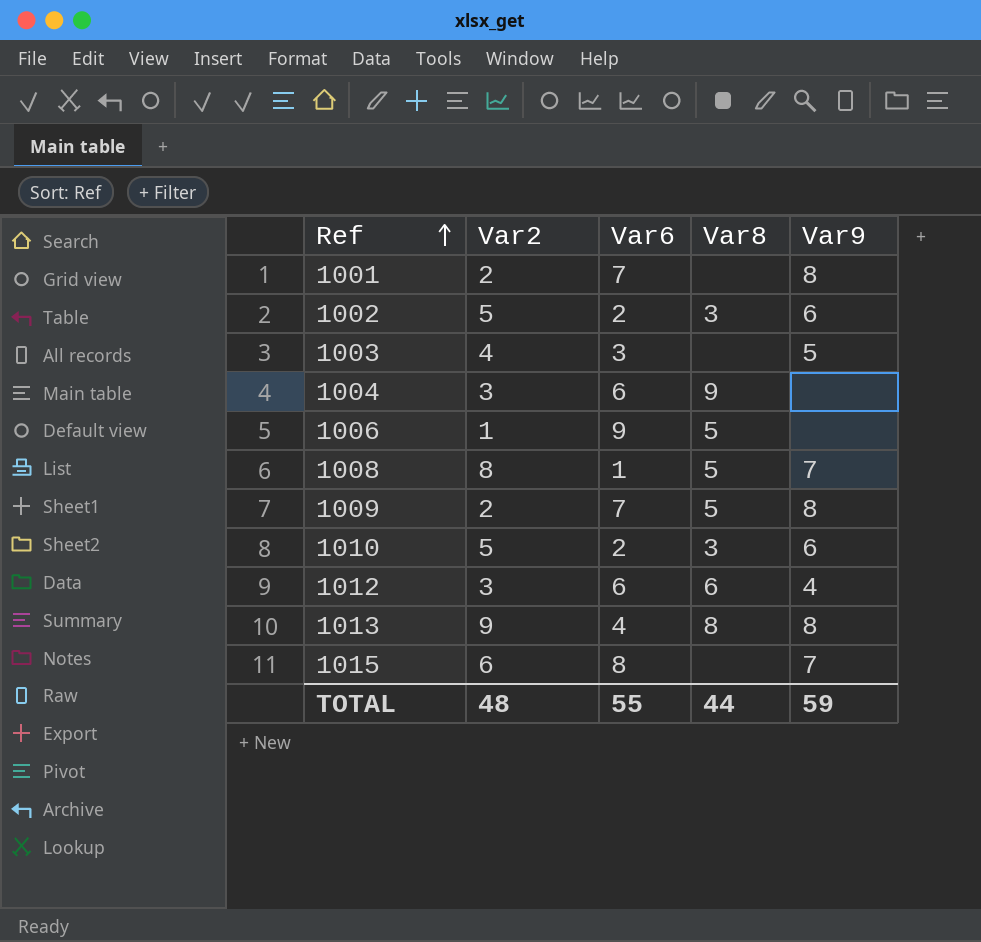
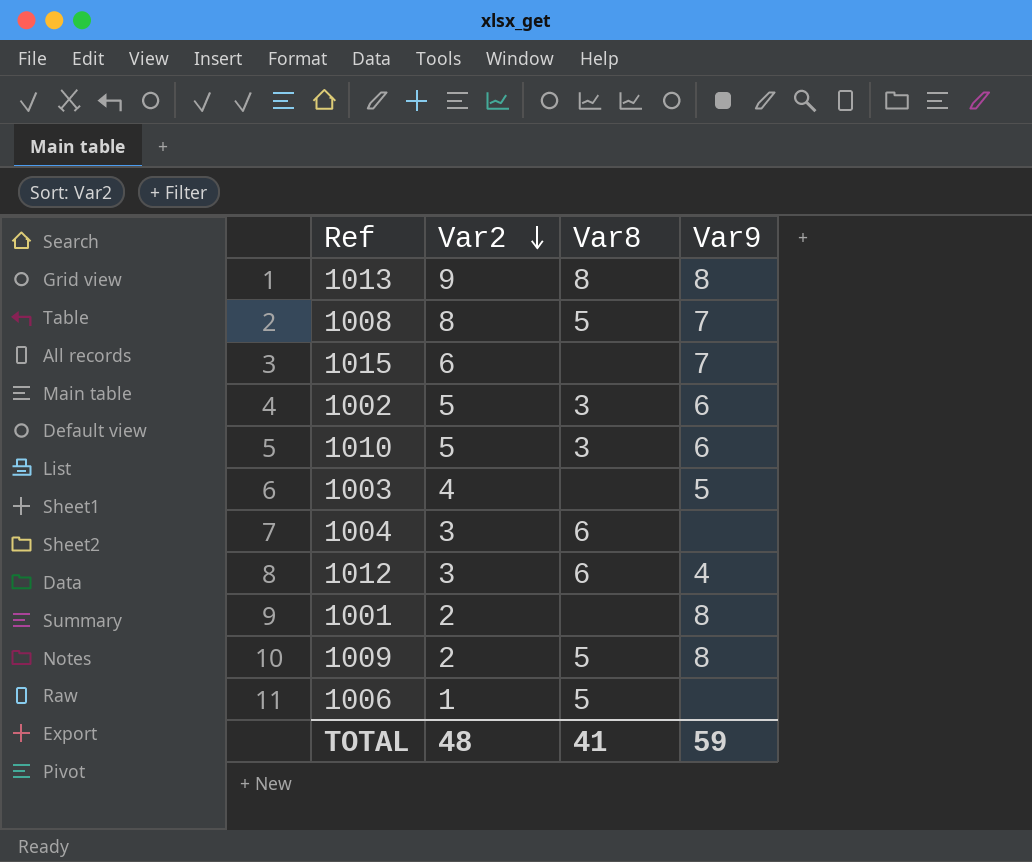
row order: Ref ascending -> Var2 descending
column Var6 | position: 3 -> none
1004 | Var8: 9 -> 6
TOTAL | Var8: 44 -> 41

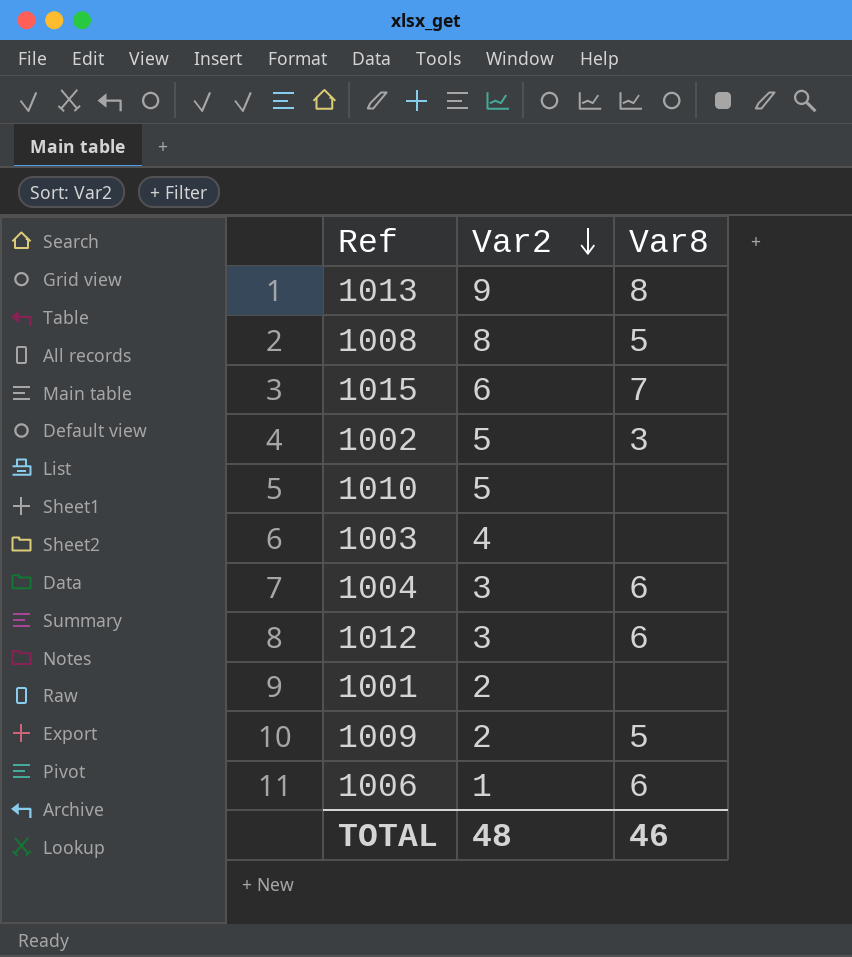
column Var9 | position: 4 -> none
1015 | Var8: none -> 7
1010 | Var8: 3 -> none
1006 | Var8: 5 -> 6
TOTAL | Var8: 41 -> 46

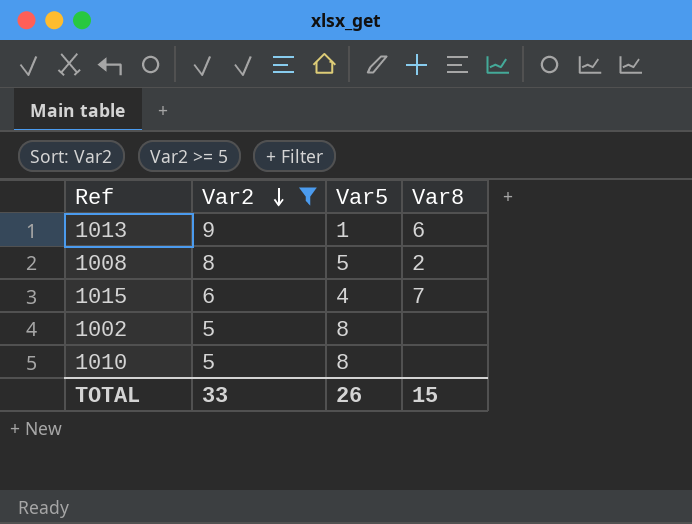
filter: none -> Var2 >= 5
column Var5 | position: none -> 3
1013 | Var8: 8 -> 6
1008 | Var8: 5 -> 2
1002 | Var8: 3 -> none
TOTAL | Var2: 48 -> 33
TOTAL | Var8: 46 -> 15

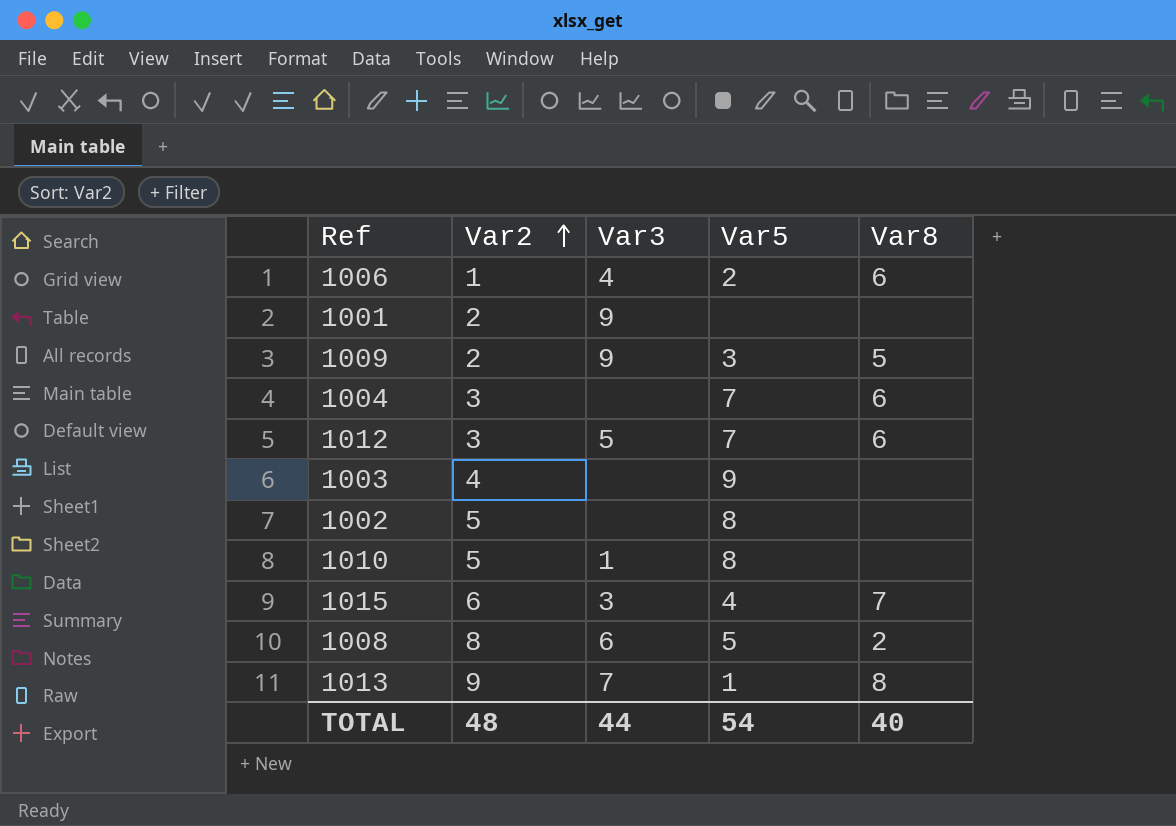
filter: Var2 >= 5 -> none
row order: Var2 descending -> Var2 ascending
column Var3 | position: none -> 3
1013 | Var8: 6 -> 8
TOTAL | Var2: 33 -> 48
TOTAL | Var5: 26 -> 54
TOTAL | Var8: 15 -> 40

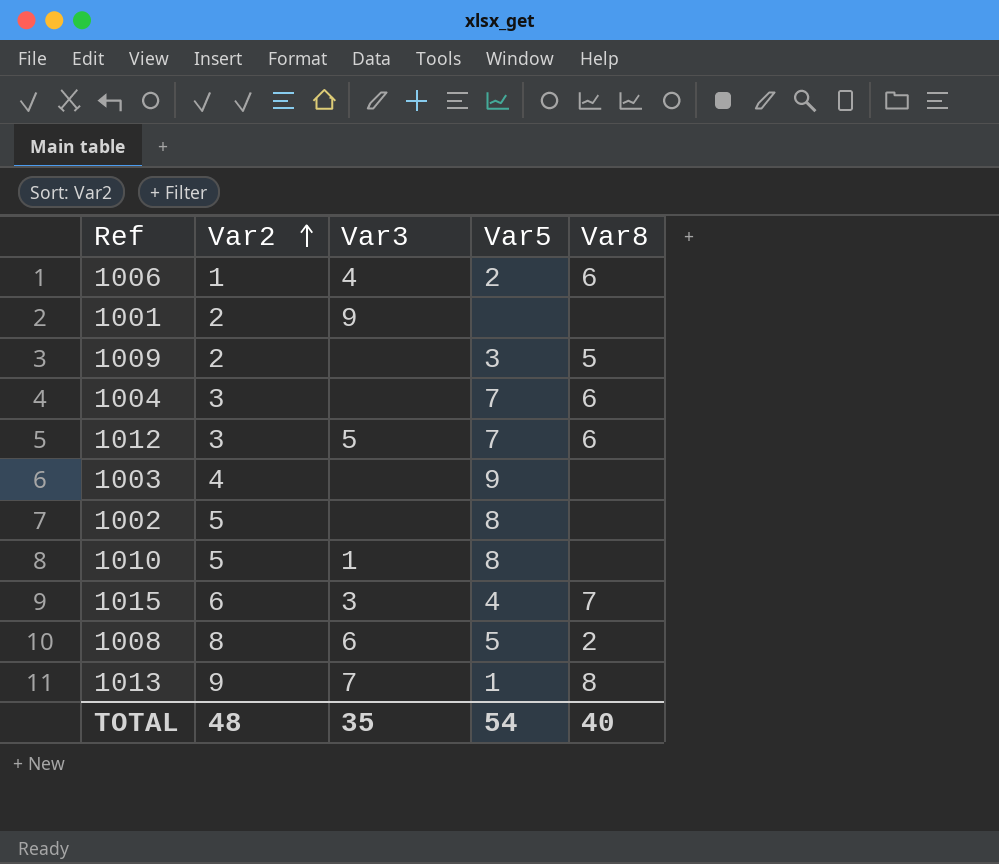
1009 | Var3: 9 -> none
TOTAL | Var3: 44 -> 35

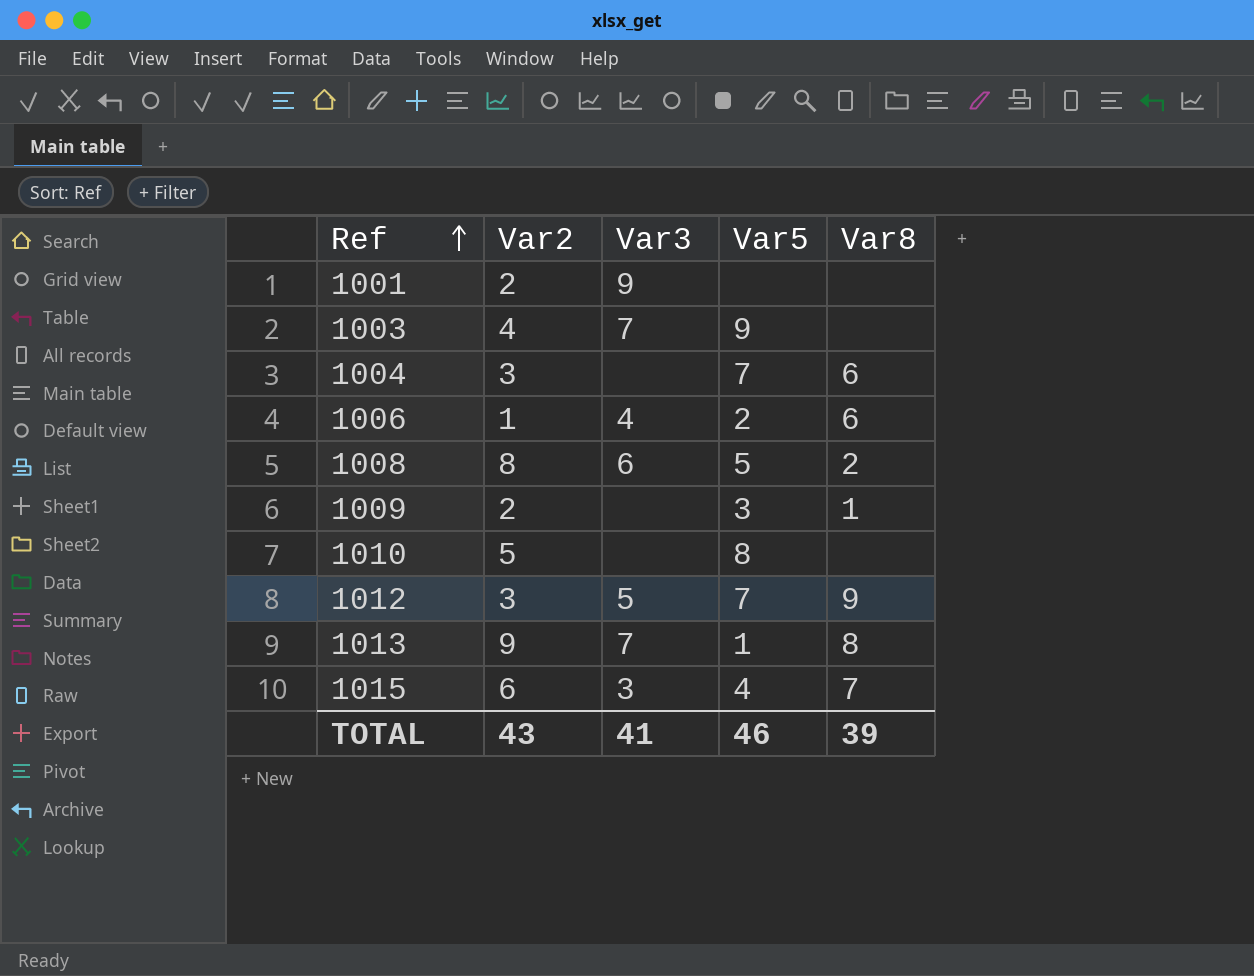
row order: Var2 ascending -> Ref ascending
row 1002: 5 | none | 8 | none -> none
1003 | Var3: none -> 7
1009 | Var8: 5 -> 1
1010 | Var3: 1 -> none
1012 | Var8: 6 -> 9
TOTAL | Var2: 48 -> 43
TOTAL | Var3: 35 -> 41
TOTAL | Var5: 54 -> 46
TOTAL | Var8: 40 -> 39

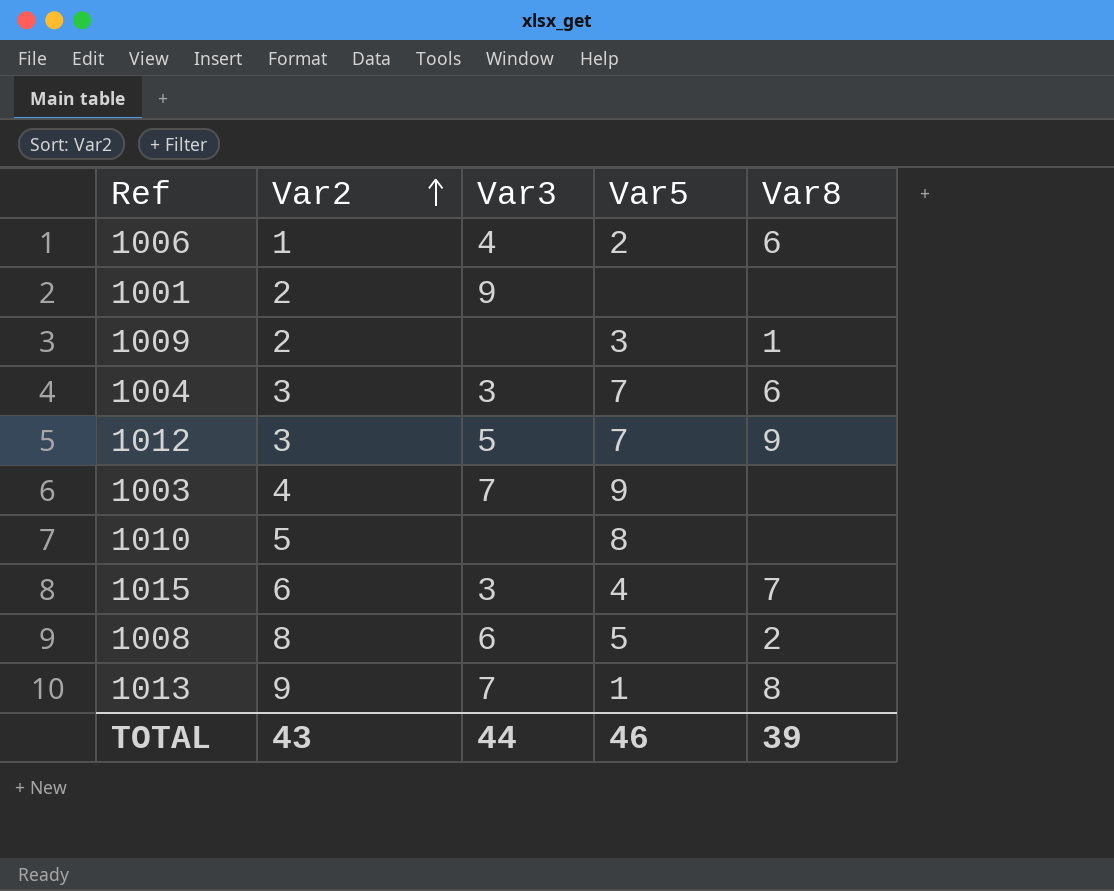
row order: Ref ascending -> Var2 ascending
1004 | Var3: none -> 3
TOTAL | Var3: 41 -> 44

